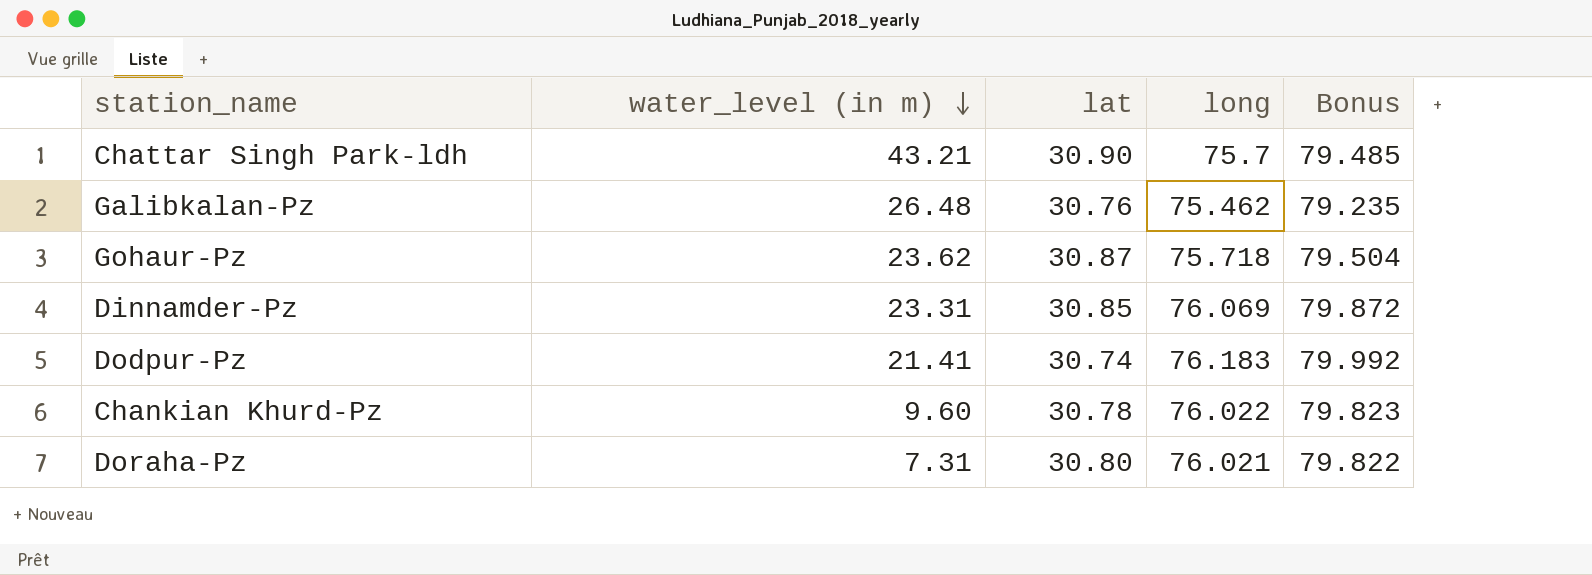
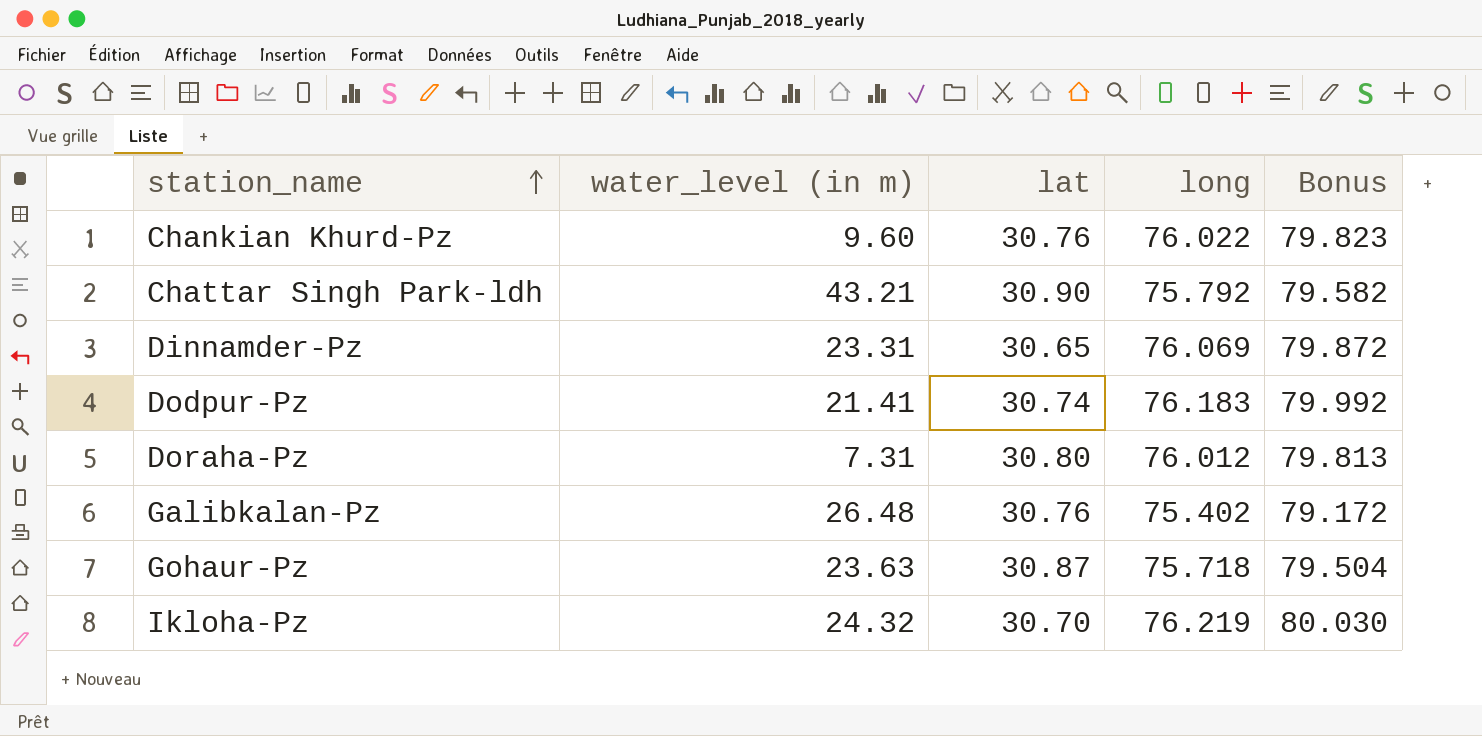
row order: water_level (in m) descending -> station_name ascending
Chankian Khurd-Pz | lat: 30.78 -> 30.76
Chattar Singh Park-ldh | long: 75.7 -> 75.792
Chattar Singh Park-ldh | Bonus: 79.485 -> 79.582
Dinnamder-Pz | lat: 30.85 -> 30.65
Doraha-Pz | long: 76.021 -> 76.012
Doraha-Pz | Bonus: 79.822 -> 79.813
Galibkalan-Pz | long: 75.462 -> 75.402
Galibkalan-Pz | Bonus: 79.235 -> 79.172
Gohaur-Pz | water_level (in m): 23.62 -> 23.63
row Ikloha-Pz: none -> 24.32 | 30.70 | 76.219 | 80.030

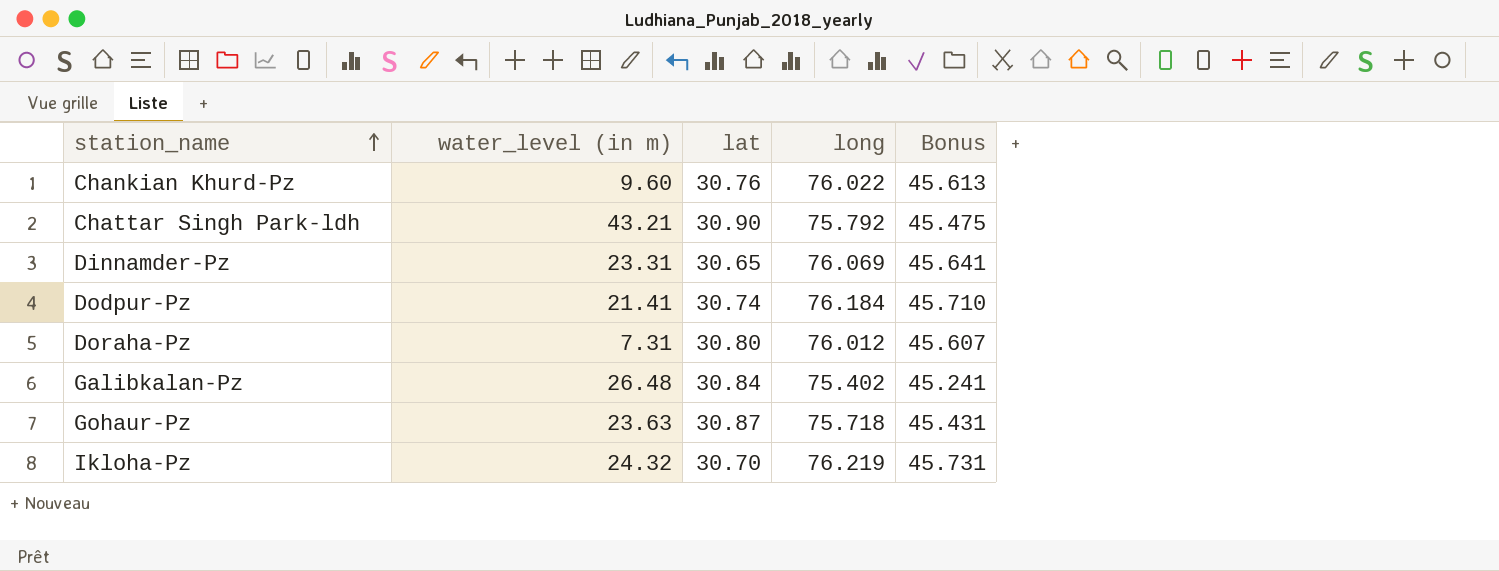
column Bonus | formula: [long] * 1.05 -> [long] * 0.6
Dodpur-Pz | long: 76.183 -> 76.184
Galibkalan-Pz | lat: 30.76 -> 30.84

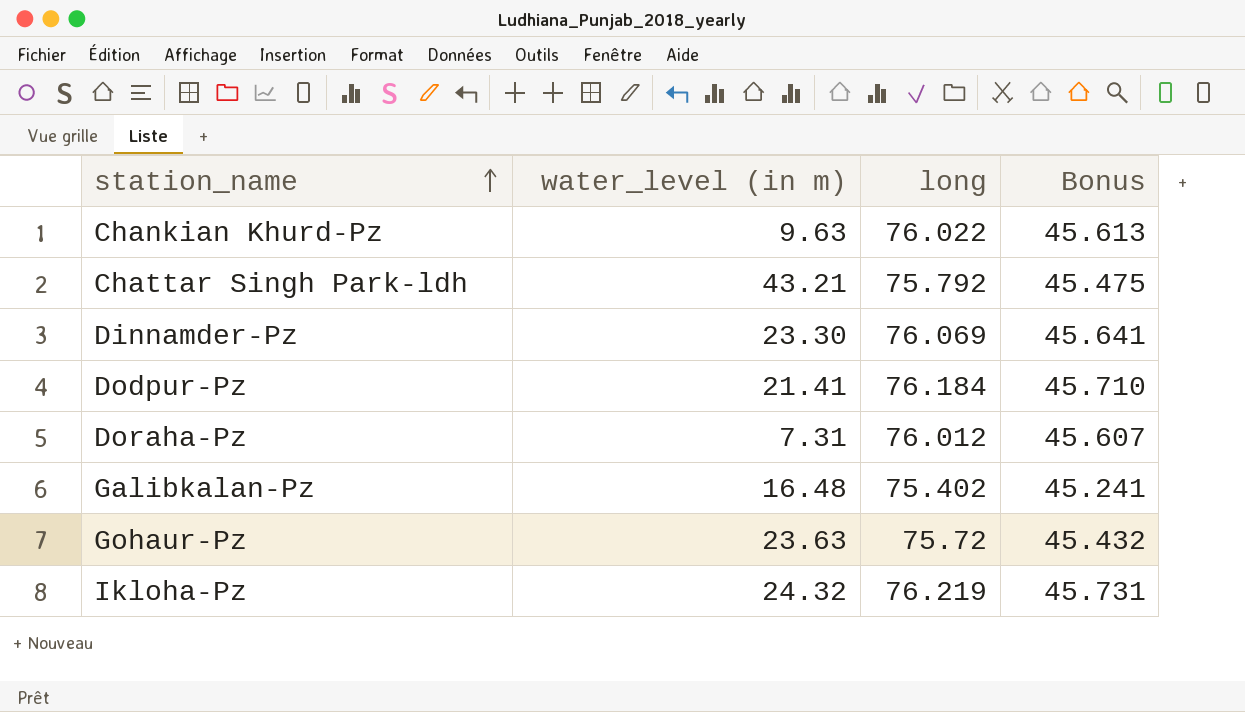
column lat | position: 3 -> none
Chankian Khurd-Pz | water_level (in m): 9.60 -> 9.63
Dinnamder-Pz | water_level (in m): 23.31 -> 23.30
Galibkalan-Pz | water_level (in m): 26.48 -> 16.48
Gohaur-Pz | long: 75.718 -> 75.72
Gohaur-Pz | Bonus: 45.431 -> 45.432

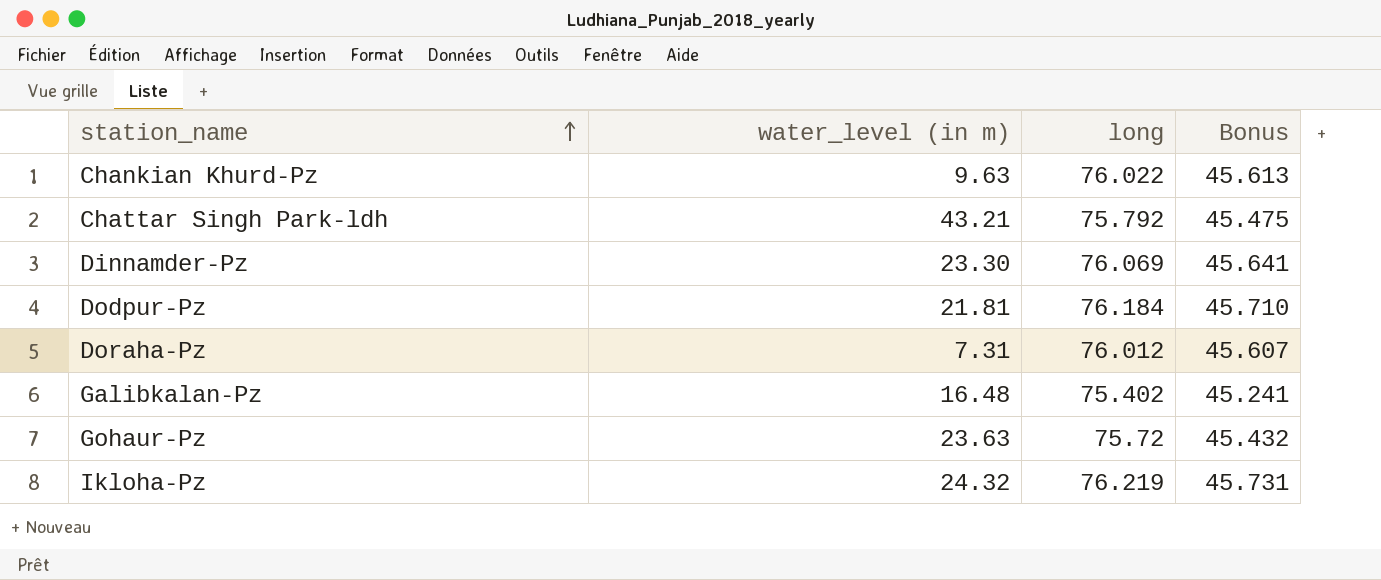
Dodpur-Pz | water_level (in m): 21.41 -> 21.81

